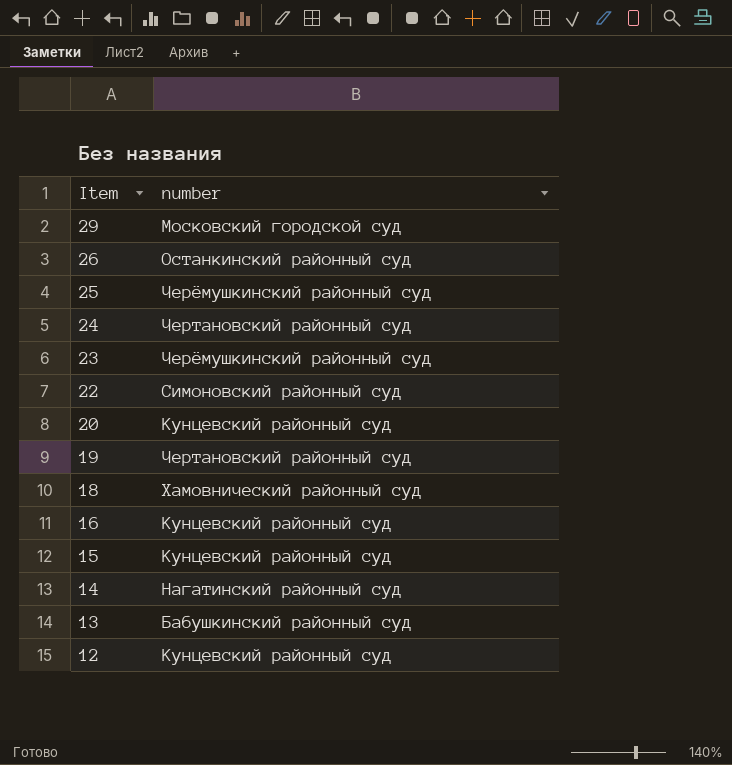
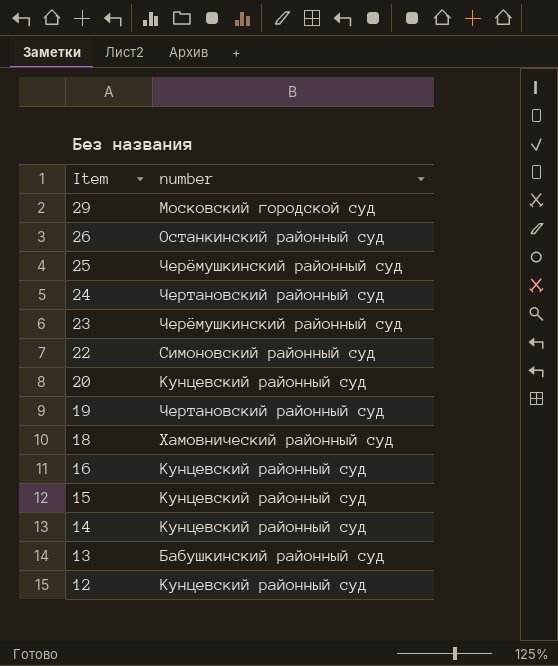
14 | number: Нагатинский районный суд -> Кунцевский районный суд

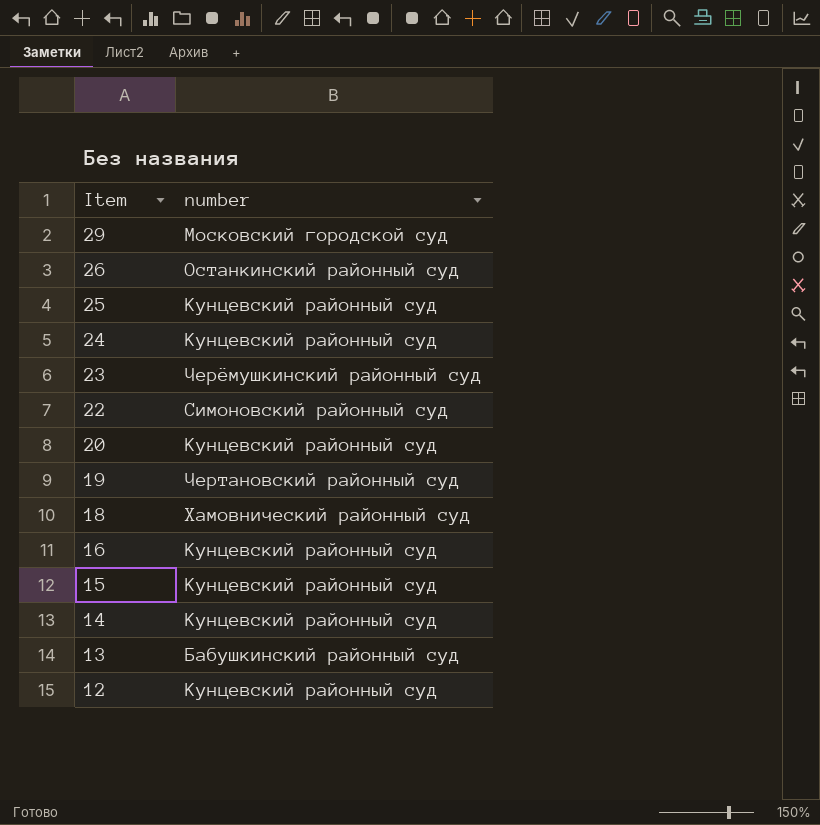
25 | number: Черёмушкинский районный суд -> Кунцевский районный суд
24 | number: Чертановский районный суд -> Кунцевский районный суд

